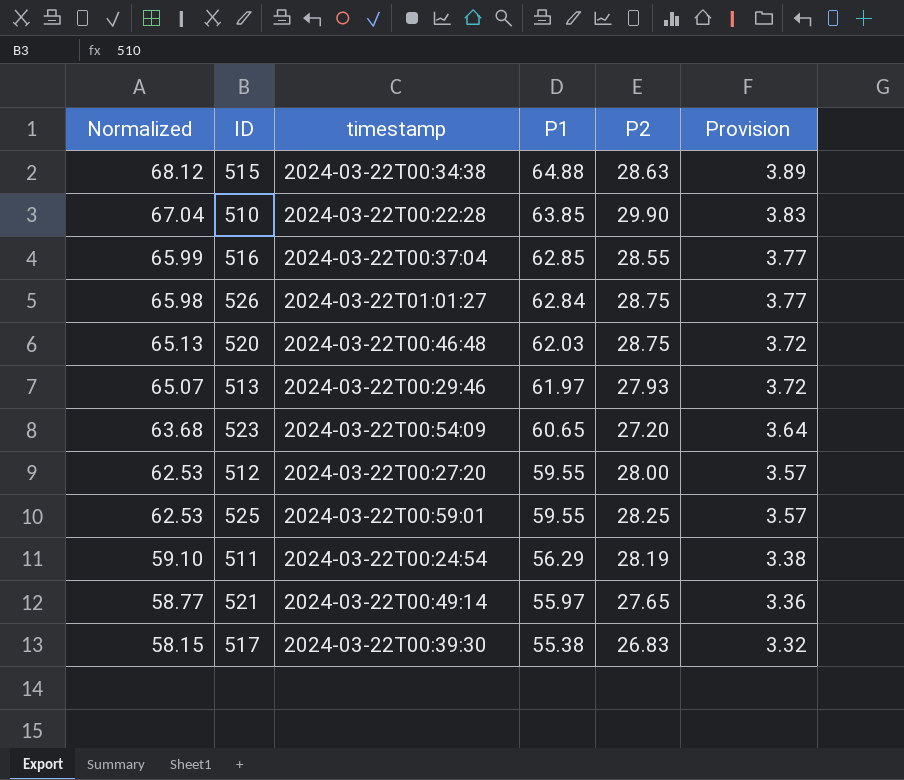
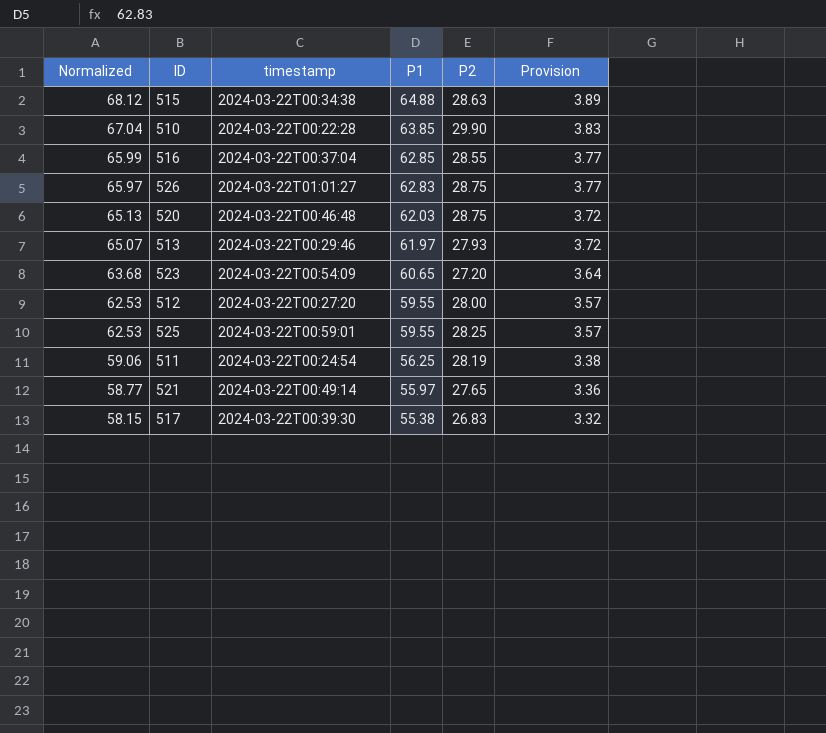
526 | Normalized: 65.98 -> 65.97
526 | P1: 62.84 -> 62.83
511 | Normalized: 59.10 -> 59.06
511 | P1: 56.29 -> 56.25

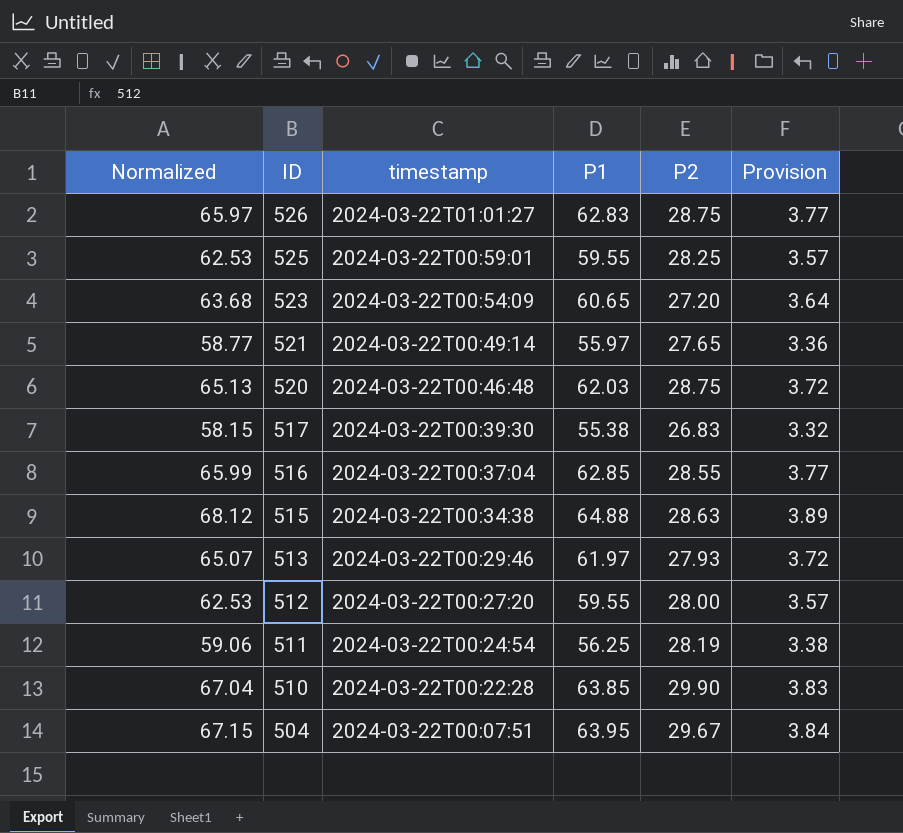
row order: Normalized descending -> ID descending
row 504: none -> 67.15 | 2024-03-22T00:07:51 | 63.95 | 29.67 | 3.84

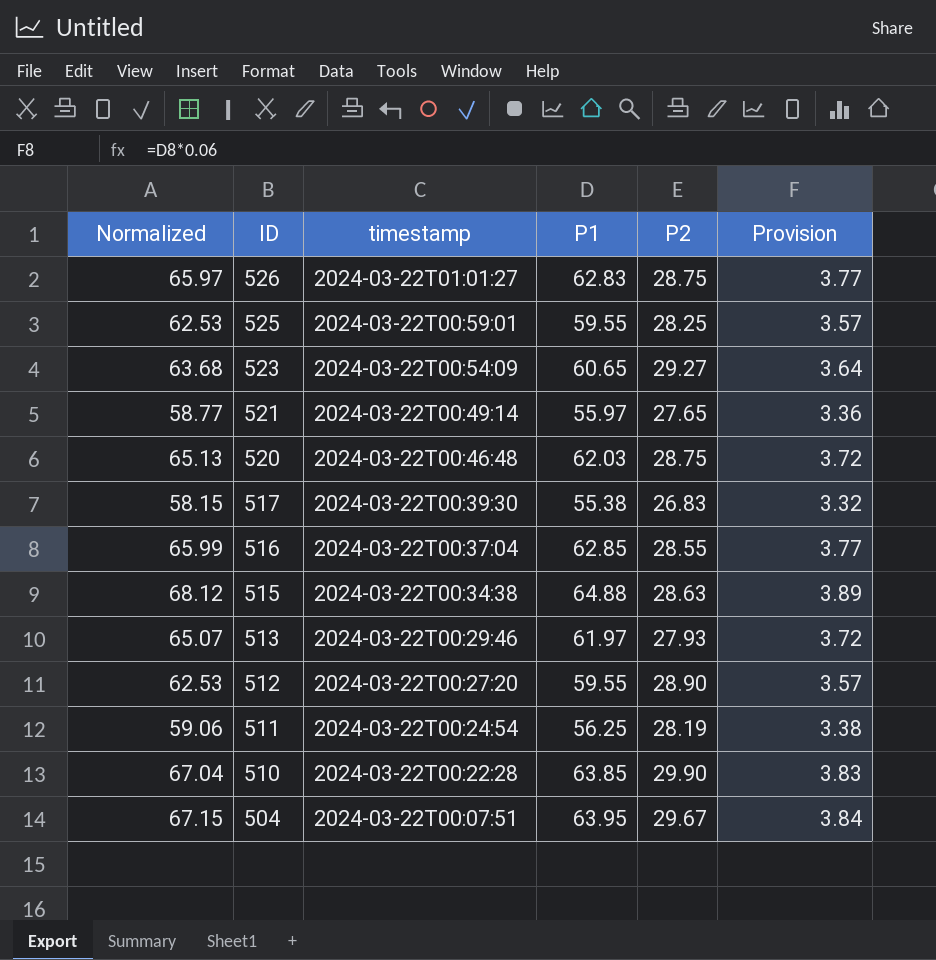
523 | P2: 27.20 -> 29.27
512 | P2: 28.00 -> 28.90

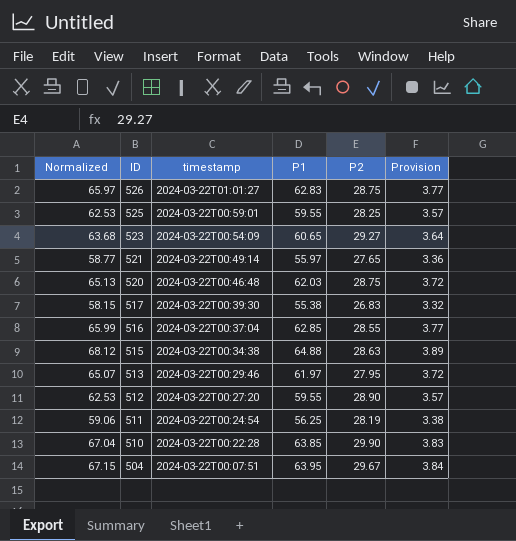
513 | P2: 27.93 -> 27.95

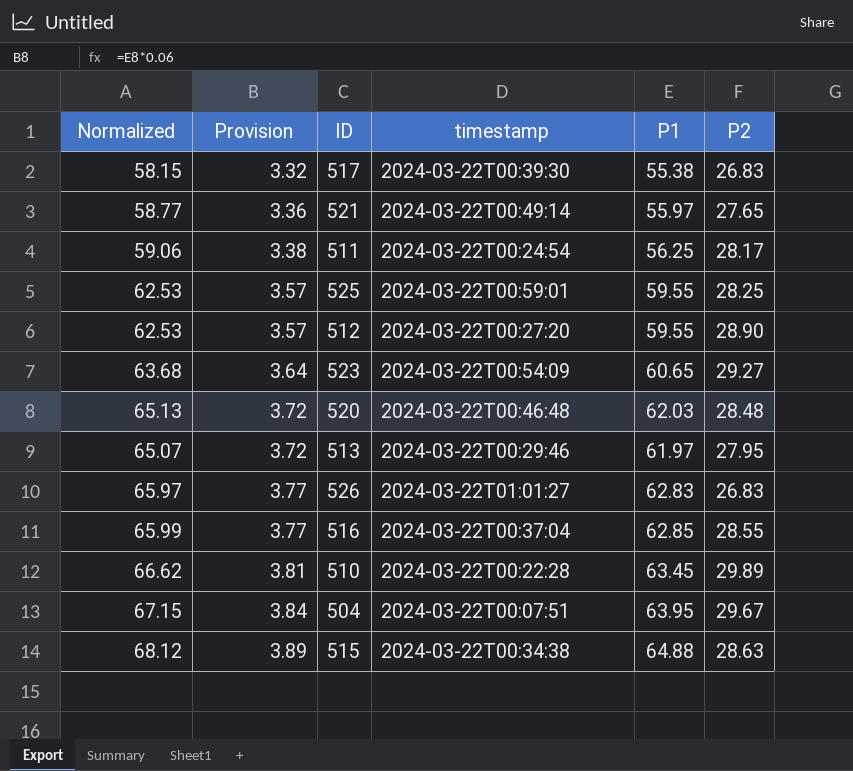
row order: ID descending -> Provision ascending
column Provision | position: 6 -> 2
511 | P2: 28.19 -> 28.17
520 | P2: 28.75 -> 28.48
526 | P2: 28.75 -> 26.83
510 | Normalized: 67.04 -> 66.62
510 | Provision: 3.83 -> 3.81
510 | P1: 63.85 -> 63.45
510 | P2: 29.90 -> 29.89

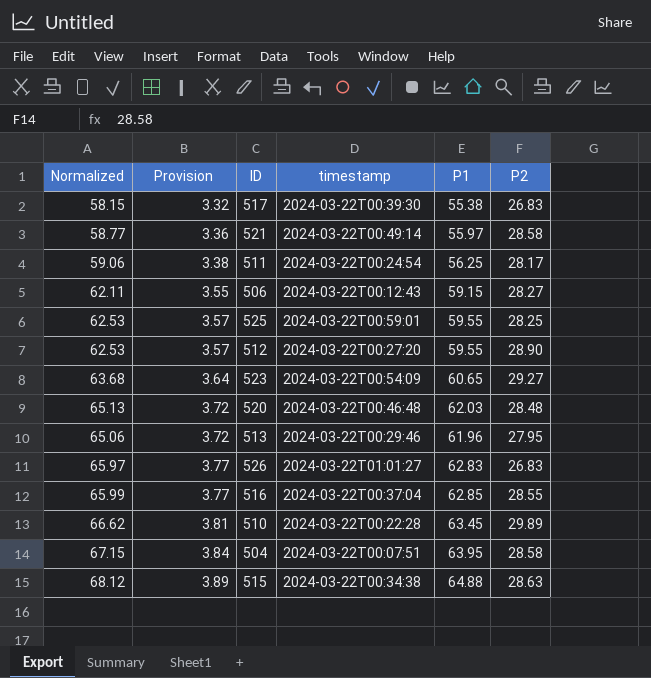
521 | P2: 27.65 -> 28.58
row 506: none -> 62.11 | 3.55 | 2024-03-22T00:12:43 | 59.15 | 28.27
513 | Normalized: 65.07 -> 65.06
513 | P1: 61.97 -> 61.96
504 | P2: 29.67 -> 28.58

